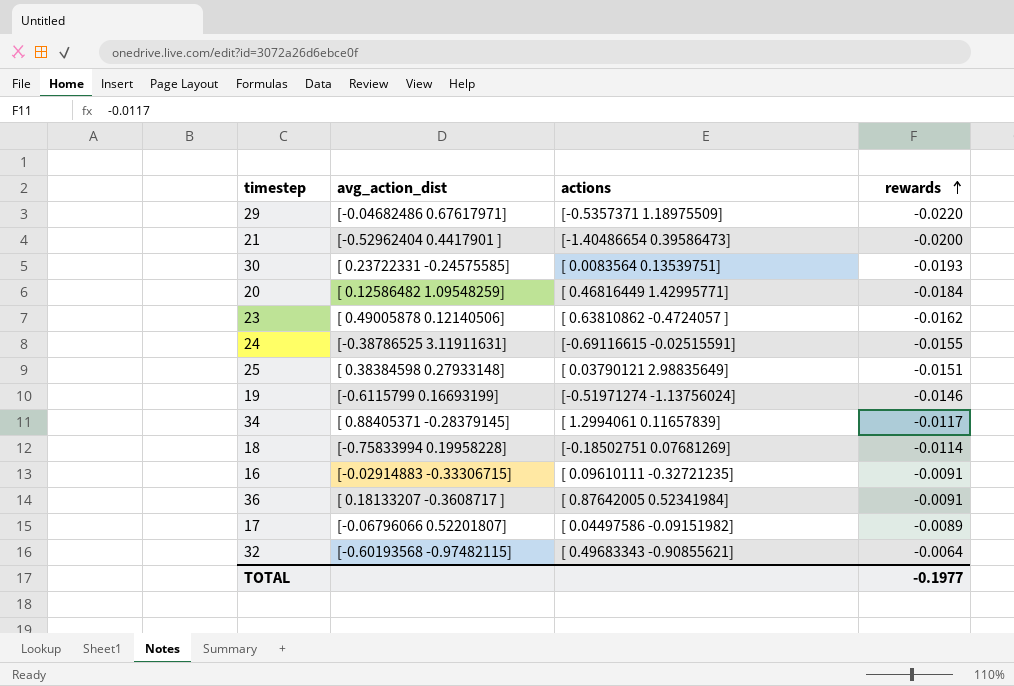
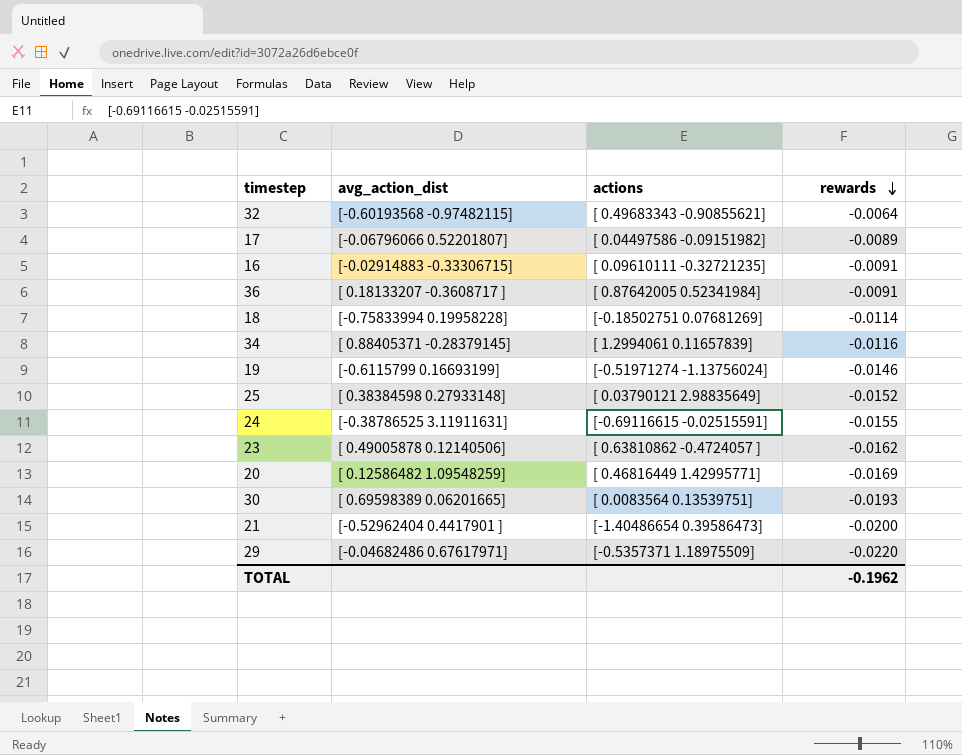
row order: rewards ascending -> rewards descending
34 | rewards: -0.0117 -> -0.0116
25 | rewards: -0.0151 -> -0.0152
20 | rewards: -0.0184 -> -0.0169
30 | avg_action_dist: [ 0.23722331 -0.24575585] -> [ 0.69598389 0.06201665]
TOTAL | rewards: -0.1977 -> -0.1962

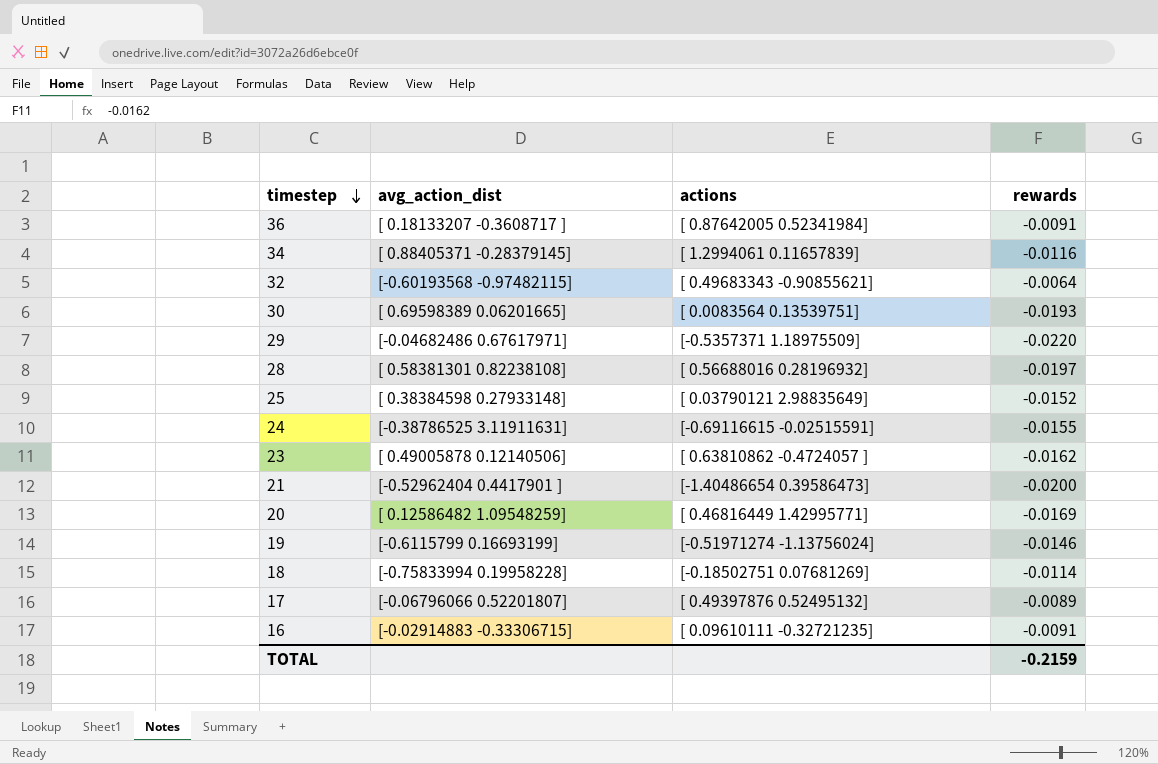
row order: rewards descending -> timestep descending
row 28: none -> [ 0.58381301 0.82238108] | [ 0.56688016 0.28196932] | -0.0197
17 | actions: [ 0.04497586 -0.09151982] -> [ 0.49397876 0.52495132]
TOTAL | rewards: -0.1962 -> -0.2159

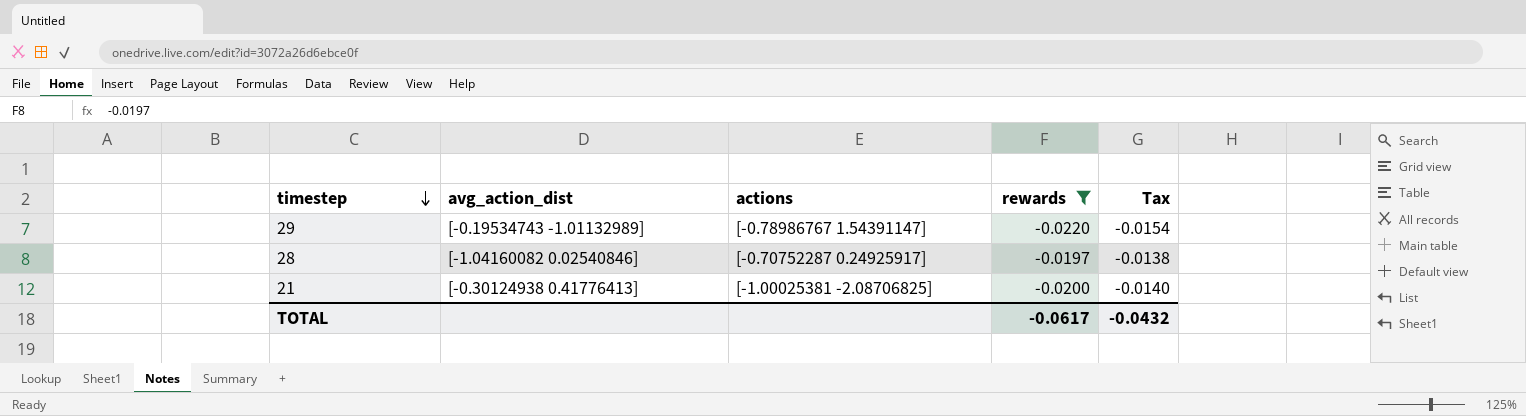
filter: none -> rewards <= -0.0197
column Tax | formula: none -> [rewards] * 0.7
29 | avg_action_dist: [-0.04682486 0.67617971] -> [-0.19534743 -1.01132989]
29 | actions: [-0.5357371 1.18975509] -> [-0.78986767 1.54391147]
28 | avg_action_dist: [ 0.58381301 0.82238108] -> [-1.04160082 0.02540846]
28 | actions: [ 0.56688016 0.28196932] -> [-0.70752287 0.24925917]
21 | avg_action_dist: [-0.52962404 0.4417901 ] -> [-0.30124938 0.41776413]
21 | actions: [-1.40486654 0.39586473] -> [-1.00025381 -2.08706825]
TOTAL | rewards: -0.2159 -> -0.0617

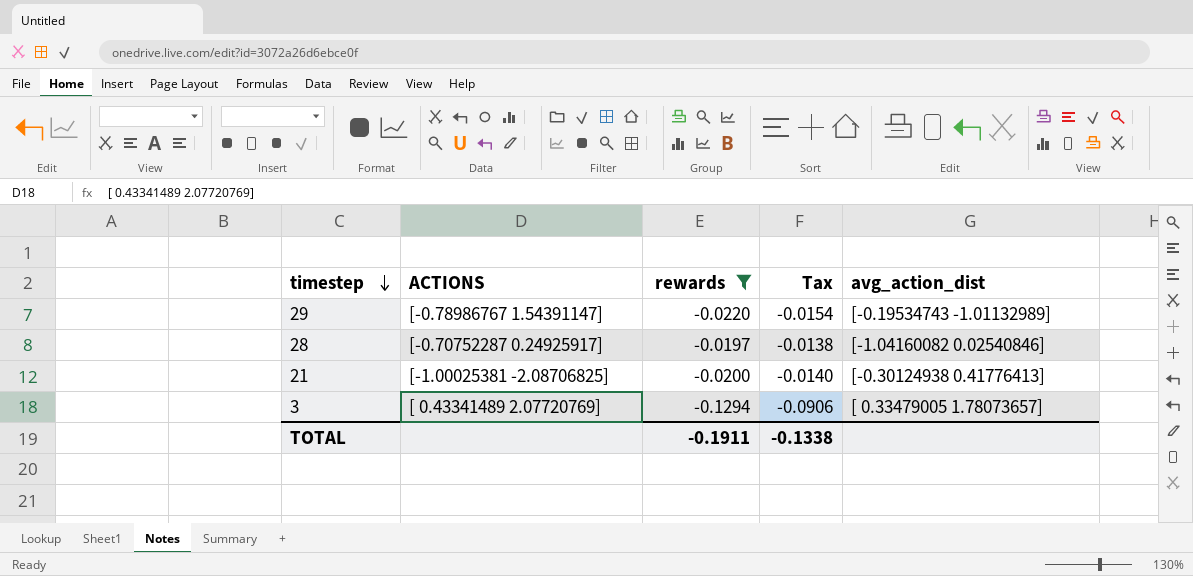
column name: actions -> ACTIONS
column avg_action_dist | position: 2 -> 5
row 3: none -> [ 0.43341489 2.07720769] | -0.1294 | -0.0906 | [ 0.33479005 1.78073657]
TOTAL | rewards: -0.0617 -> -0.1911
TOTAL | Tax: -0.0432 -> -0.1338

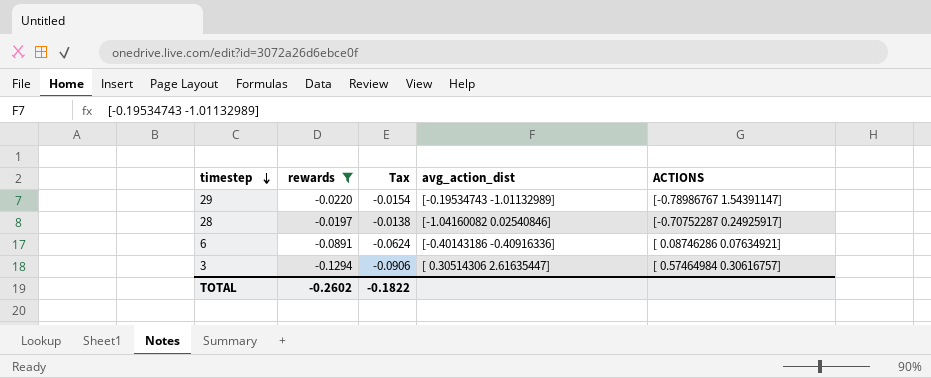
column ACTIONS | position: 2 -> 5
row 21: [-1.00025381 -2.08706825] | -0.0200 | -0.0140 | [-0.30124938 0.41776413] -> none
row 6: none -> -0.0891 | -0.0624 | [-0.40143186 -0.40916336] | [ 0.08746286 0.07634921]
3 | avg_action_dist: [ 0.33479005 1.78073657] -> [ 0.30514306 2.61635447]
3 | ACTIONS: [ 0.43341489 2.07720769] -> [ 0.57464984 0.30616757]
TOTAL | rewards: -0.1911 -> -0.2602
TOTAL | Tax: -0.1338 -> -0.1822

